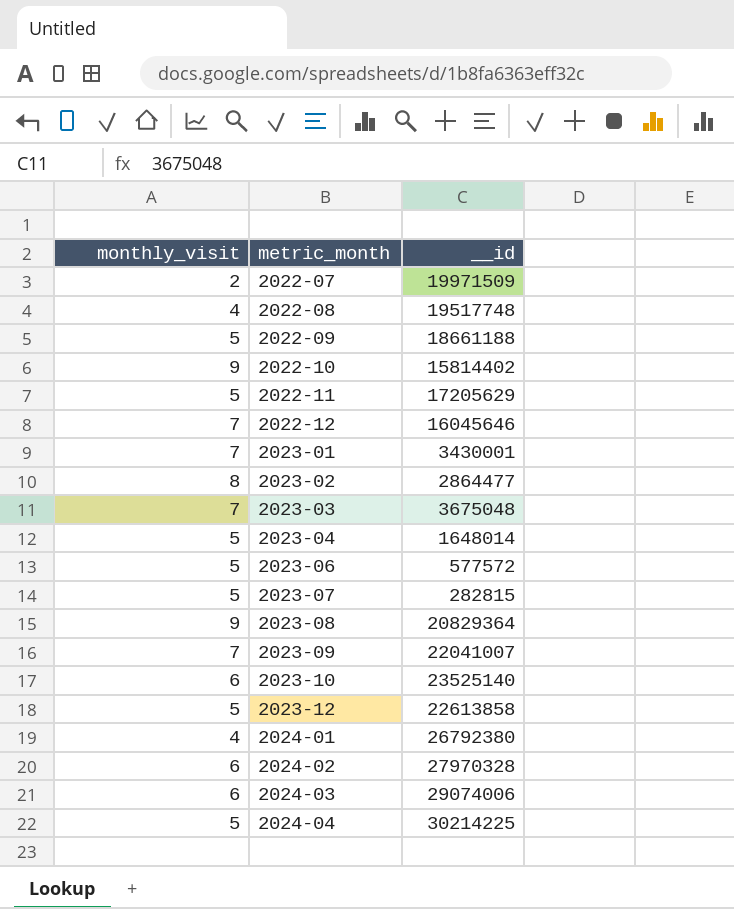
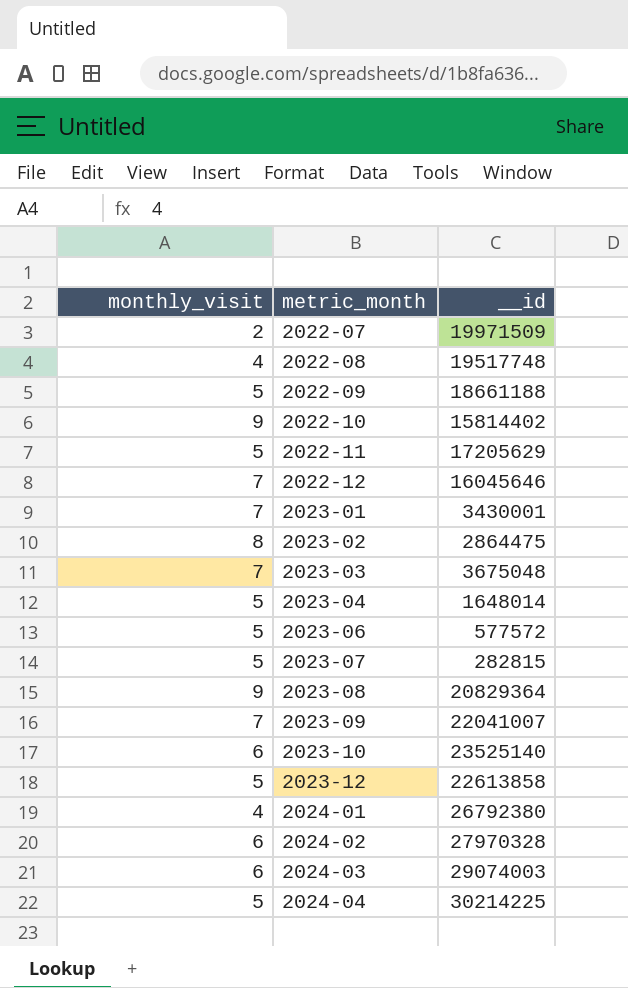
2023-02 | __id: 2864477 -> 2864475
2024-03 | __id: 29074006 -> 29074003

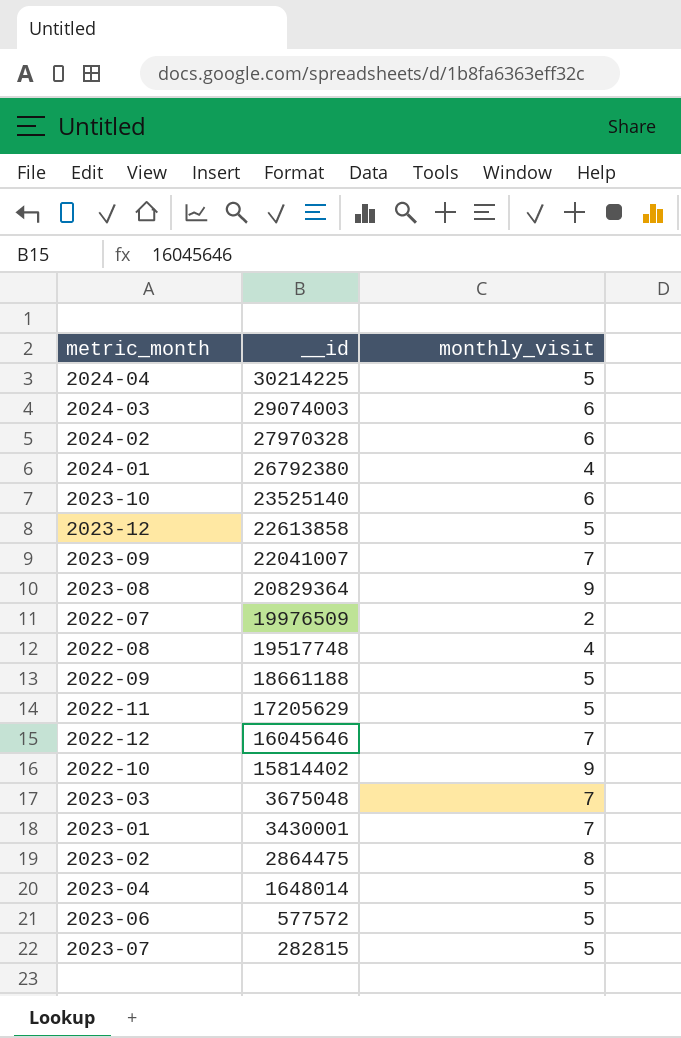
row order: metric_month ascending -> __id descending
column monthly_visit | position: 1 -> 3
2022-07 | __id: 19971509 -> 19976509

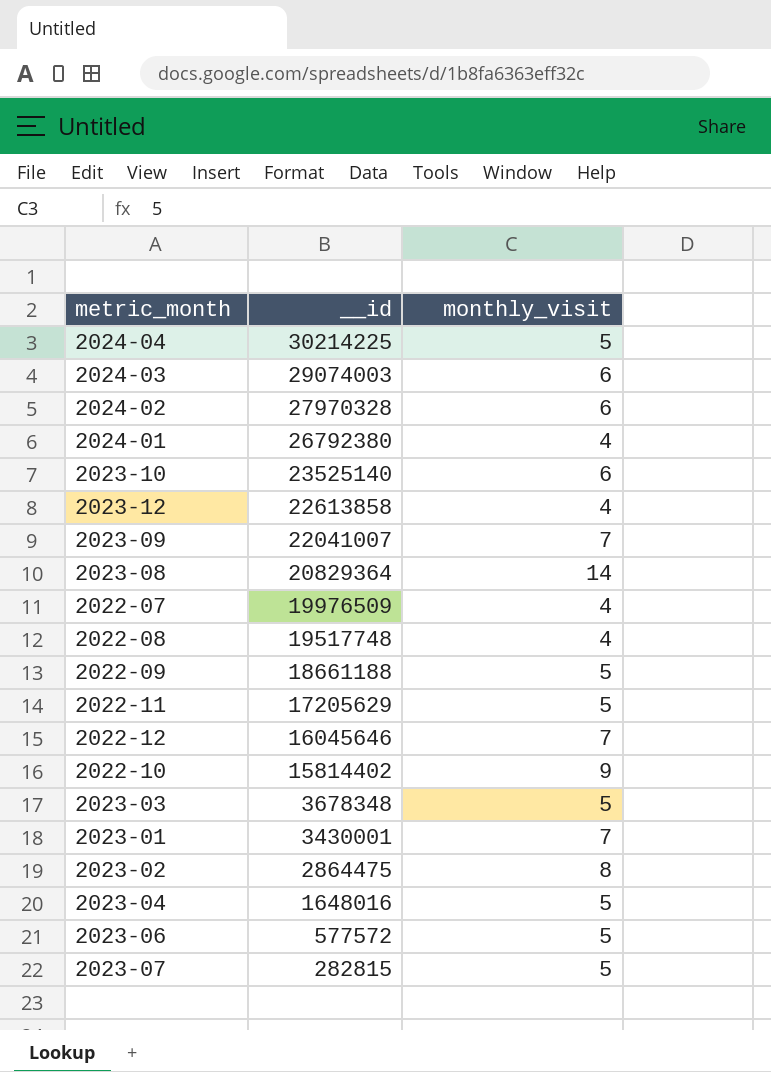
2023-12 | monthly_visit: 5 -> 4
2023-08 | monthly_visit: 9 -> 14
2022-07 | monthly_visit: 2 -> 4
2023-03 | __id: 3675048 -> 3678348
2023-03 | monthly_visit: 7 -> 5
2023-04 | __id: 1648014 -> 1648016

